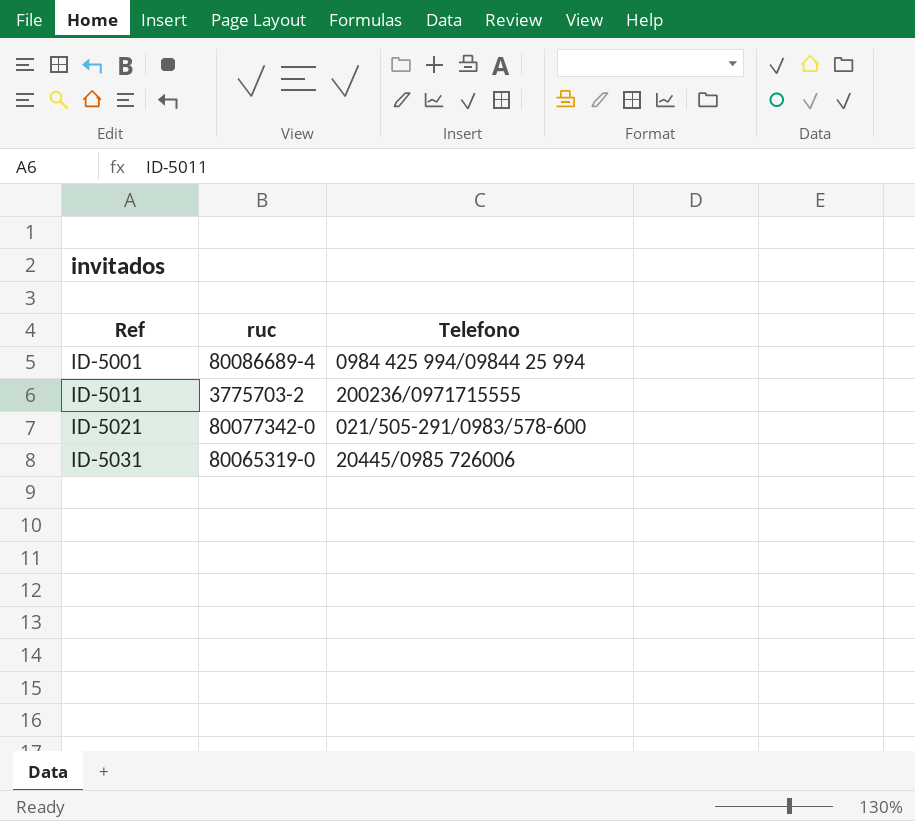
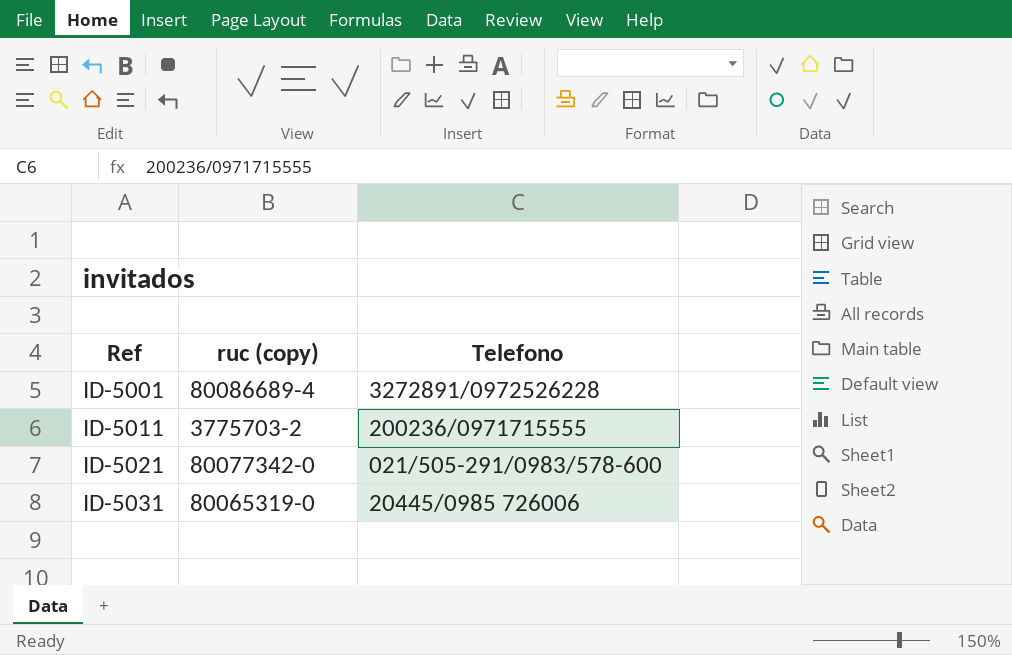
column name: ruc -> ruc (copy)
ID-5001 | Telefono: 0984 425 994/09844 25 994 -> 3272891/0972526228

